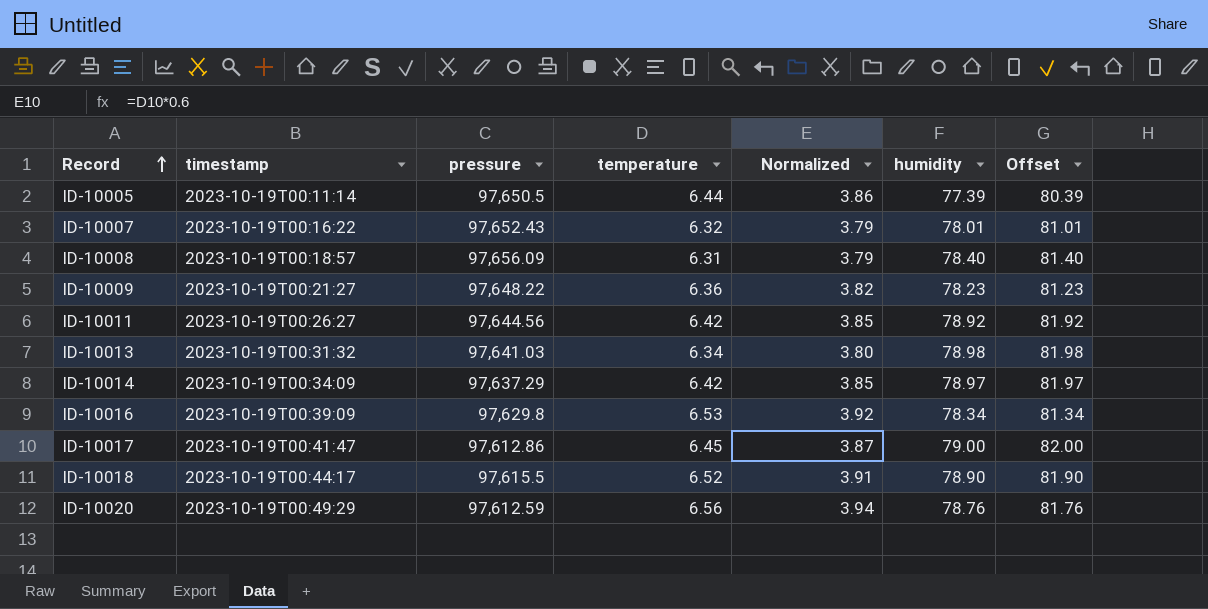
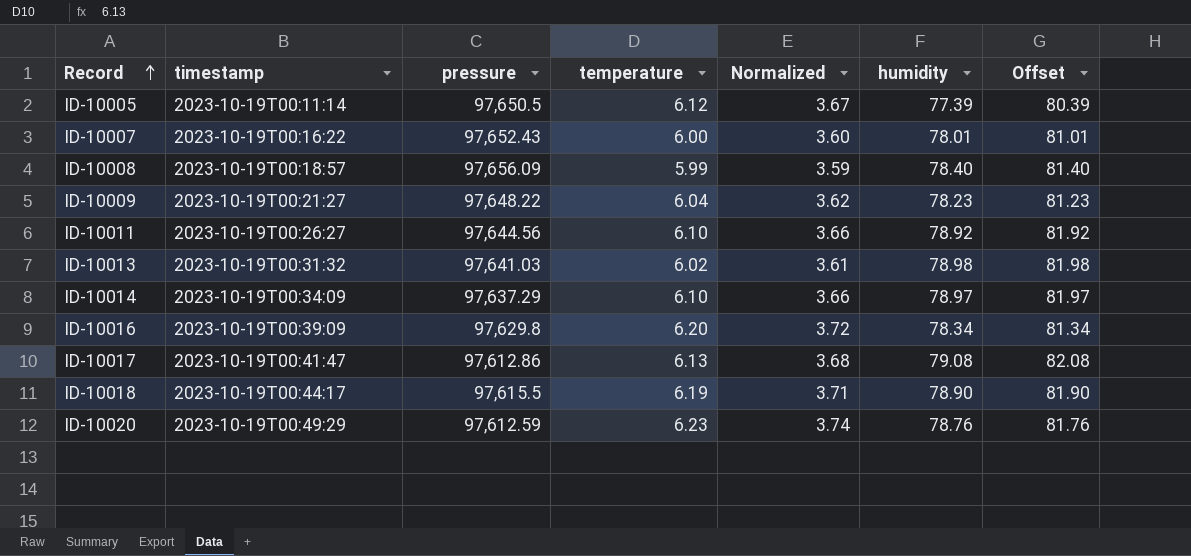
ID-10005 | temperature: 6.44 -> 6.12
ID-10005 | Normalized: 3.86 -> 3.67
ID-10007 | temperature: 6.32 -> 6.00
ID-10007 | Normalized: 3.79 -> 3.60
ID-10008 | temperature: 6.31 -> 5.99
ID-10008 | Normalized: 3.79 -> 3.59
ID-10009 | temperature: 6.36 -> 6.04
ID-10009 | Normalized: 3.82 -> 3.62
ID-10011 | temperature: 6.42 -> 6.10
ID-10011 | Normalized: 3.85 -> 3.66
ID-10013 | temperature: 6.34 -> 6.02
ID-10013 | Normalized: 3.80 -> 3.61
ID-10014 | temperature: 6.42 -> 6.10
ID-10014 | Normalized: 3.85 -> 3.66
ID-10016 | temperature: 6.53 -> 6.20
ID-10016 | Normalized: 3.92 -> 3.72
ID-10017 | temperature: 6.45 -> 6.13
ID-10017 | Normalized: 3.87 -> 3.68
ID-10017 | humidity: 79.00 -> 79.08
ID-10017 | Offset: 82.00 -> 82.08
ID-10018 | temperature: 6.52 -> 6.19
ID-10018 | Normalized: 3.91 -> 3.71
ID-10020 | temperature: 6.56 -> 6.23
ID-10020 | Normalized: 3.94 -> 3.74

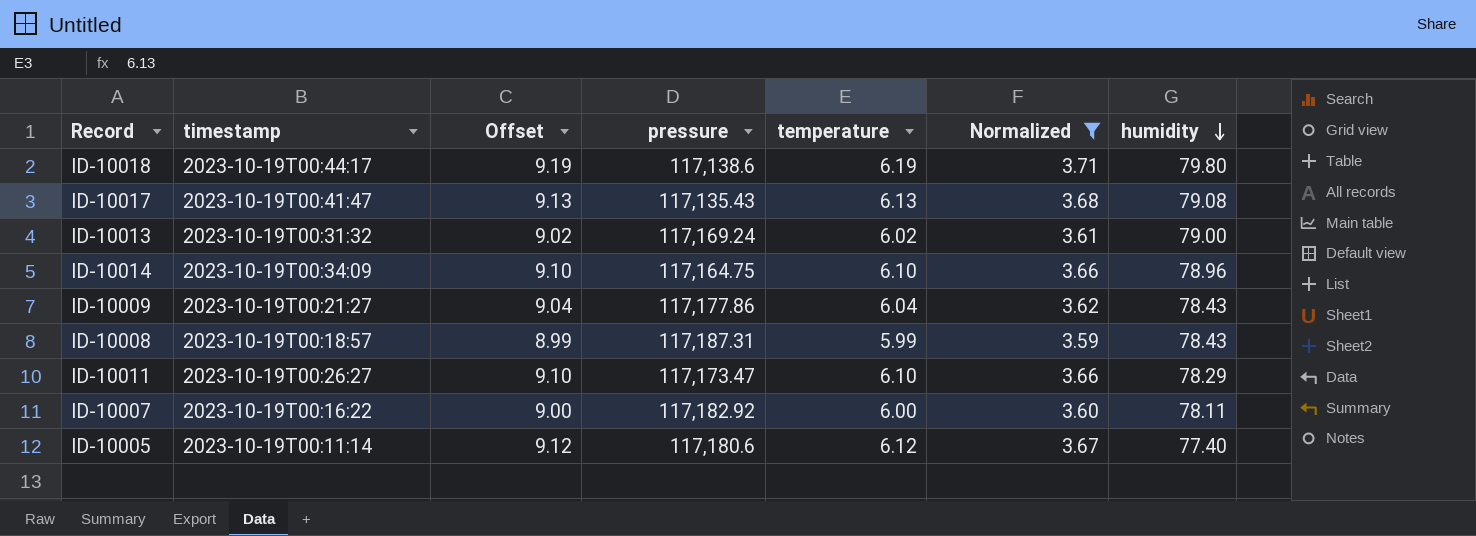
filter: none -> Normalized <= 3.71
row order: Record ascending -> humidity descending
column Offset | formula: [humidity] + 3 -> [temperature] + 3
column Offset | position: 7 -> 3
ID-10018 | pressure: 97,615.5 -> 117,138.6
ID-10018 | humidity: 78.90 -> 79.80
ID-10017 | pressure: 97,612.86 -> 117,135.43
ID-10013 | pressure: 97,641.03 -> 117,169.24
ID-10013 | humidity: 78.98 -> 79.00
ID-10014 | pressure: 97,637.29 -> 117,164.75
ID-10014 | humidity: 78.97 -> 78.96
ID-10009 | pressure: 97,648.22 -> 117,177.86
ID-10009 | humidity: 78.23 -> 78.43
ID-10008 | pressure: 97,656.09 -> 117,187.31
ID-10008 | humidity: 78.40 -> 78.43
ID-10011 | pressure: 97,644.56 -> 117,173.47
ID-10011 | humidity: 78.92 -> 78.29
ID-10007 | pressure: 97,652.43 -> 117,182.92
ID-10007 | humidity: 78.01 -> 78.11
ID-10005 | pressure: 97,650.5 -> 117,180.6
ID-10005 | humidity: 77.39 -> 77.40

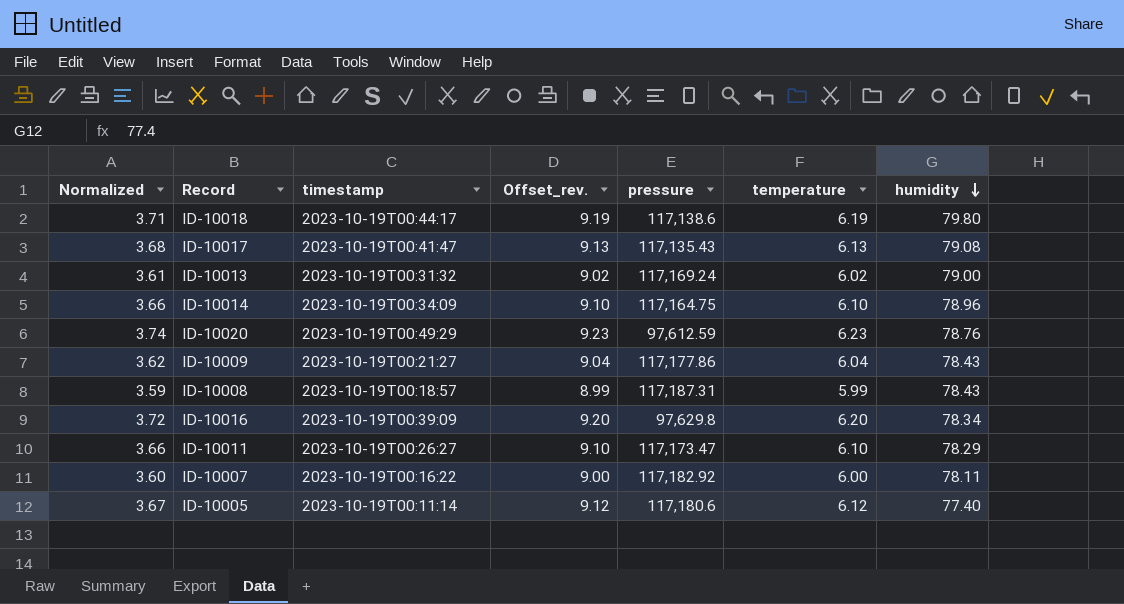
filter: Normalized <= 3.71 -> none
column Normalized | position: 6 -> 1
column name: Offset -> Offset_rev.

